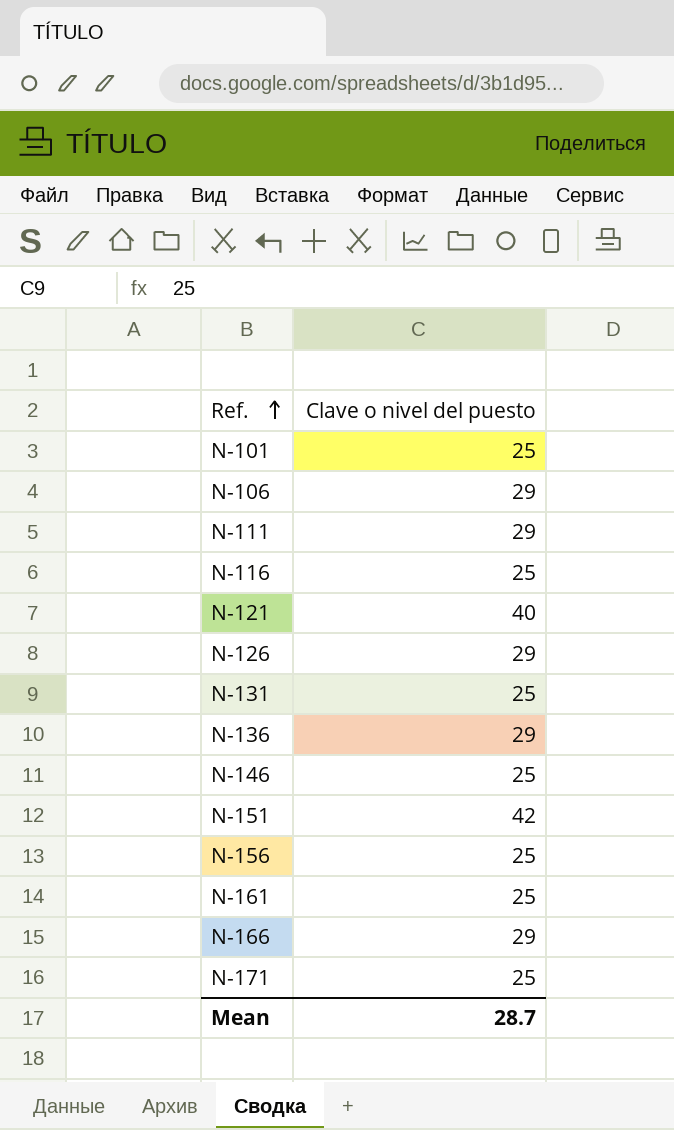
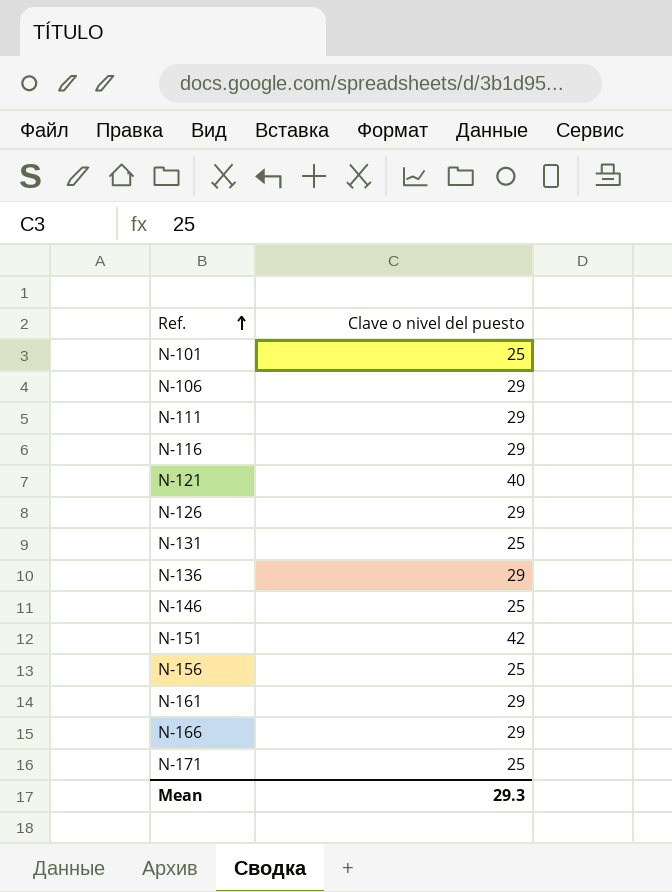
N-116 | Clave o nivel del puesto: 25 -> 29
N-161 | Clave o nivel del puesto: 25 -> 29
Mean | Clave o nivel del puesto: 28.7 -> 29.3

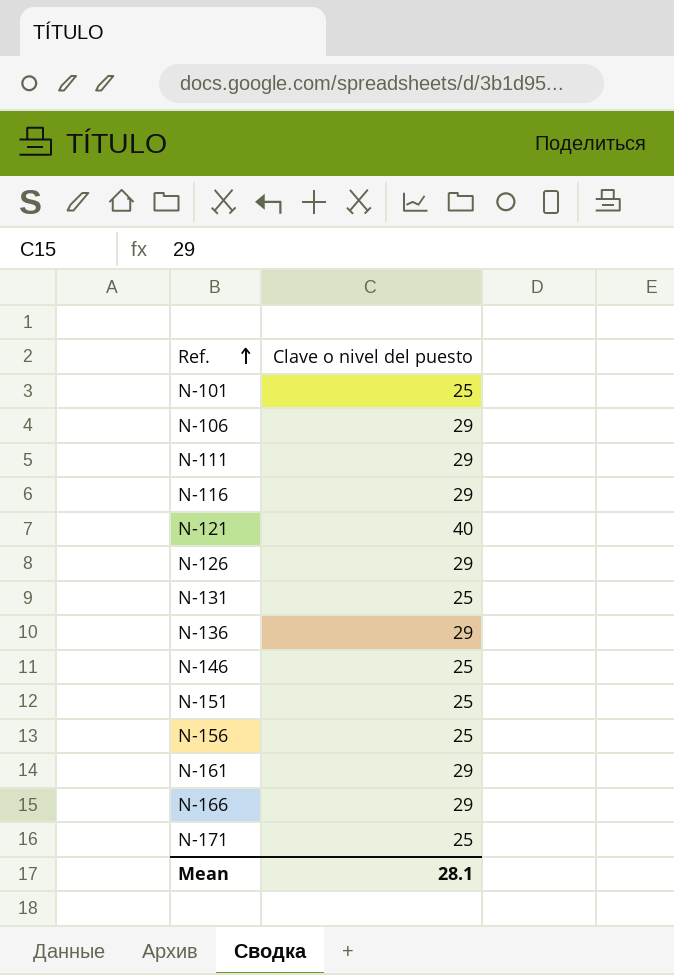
N-151 | Clave o nivel del puesto: 42 -> 25
Mean | Clave o nivel del puesto: 29.3 -> 28.1

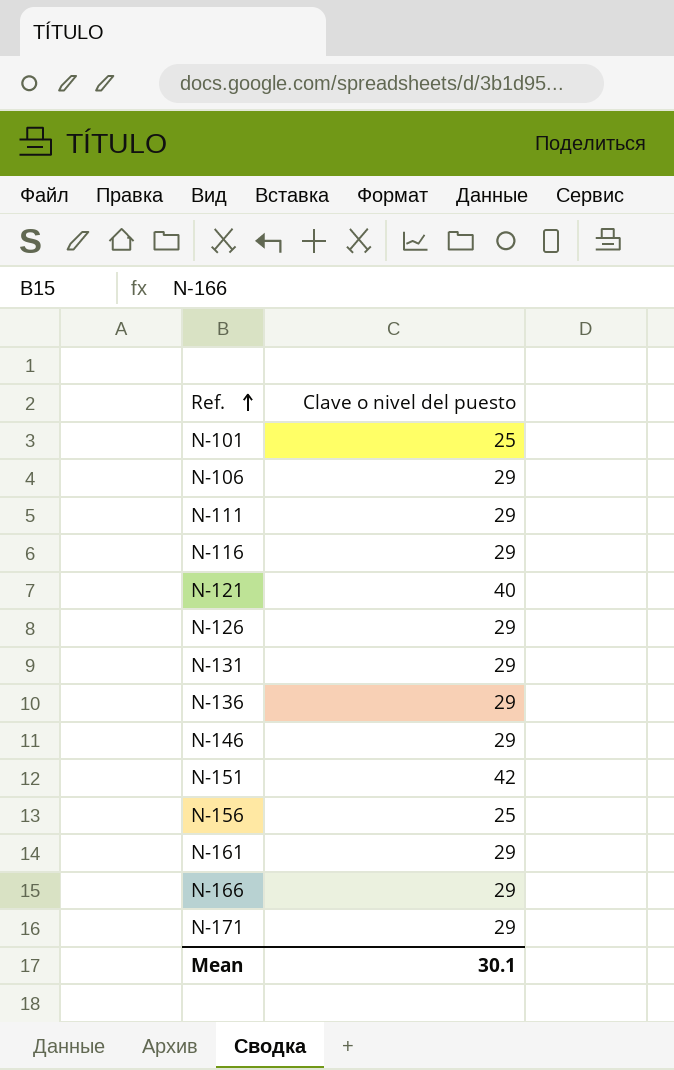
N-131 | Clave o nivel del puesto: 25 -> 29
N-146 | Clave o nivel del puesto: 25 -> 29
N-151 | Clave o nivel del puesto: 25 -> 42
N-171 | Clave o nivel del puesto: 25 -> 29
Mean | Clave o nivel del puesto: 28.1 -> 30.1

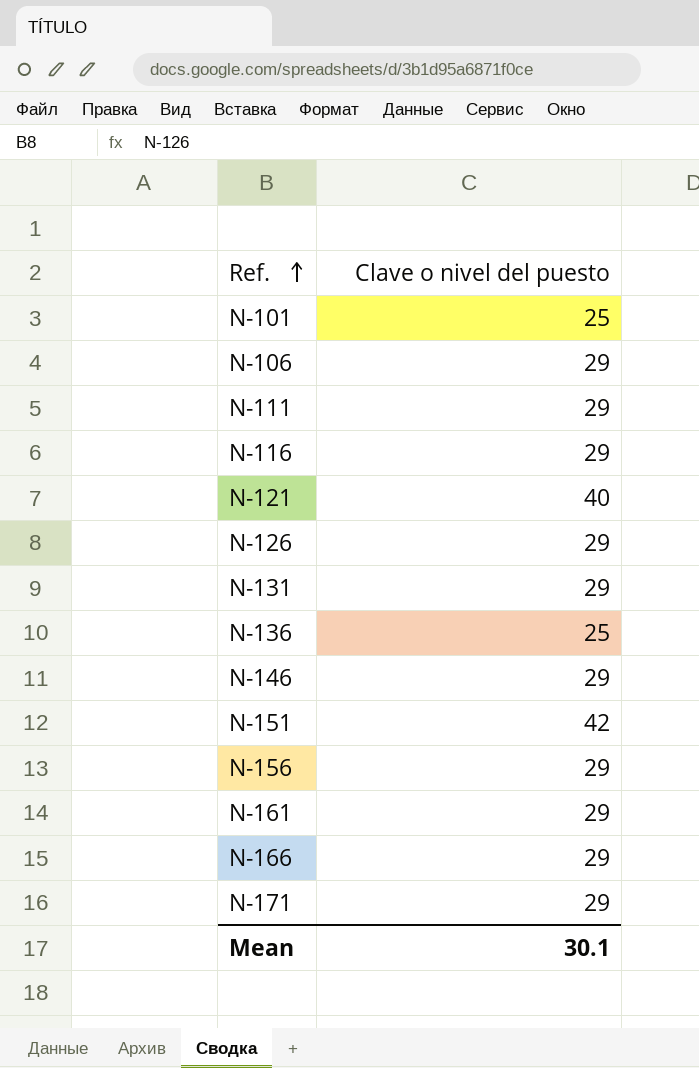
N-136 | Clave o nivel del puesto: 29 -> 25
N-156 | Clave o nivel del puesto: 25 -> 29

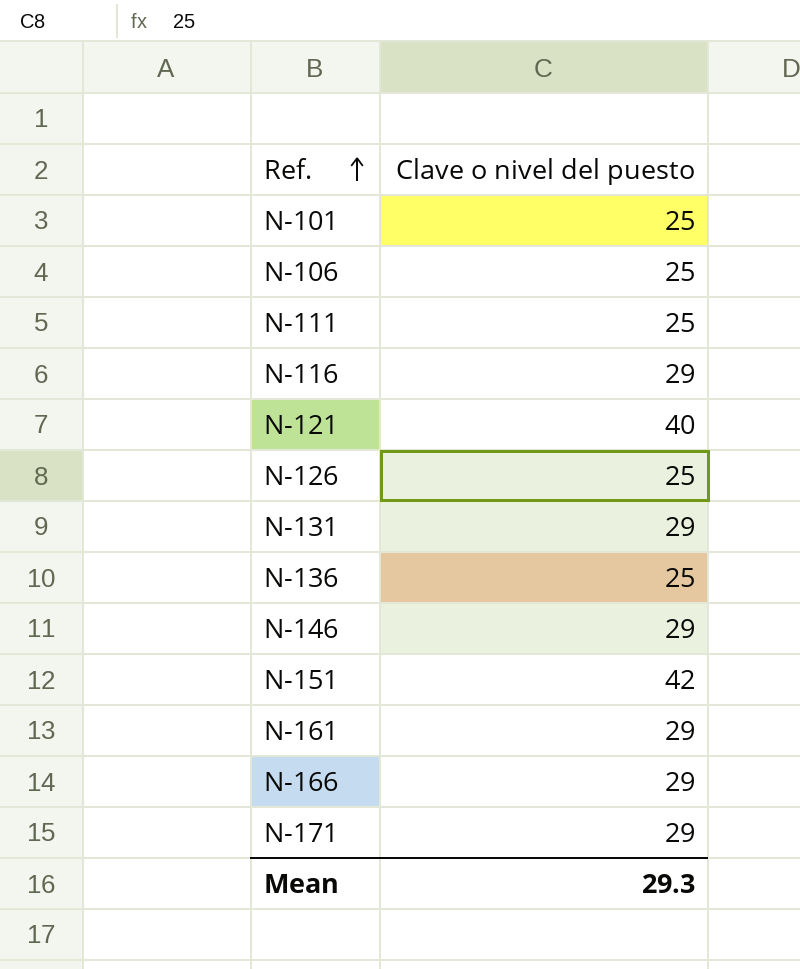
row N-156: 29 -> none
N-106 | Clave o nivel del puesto: 29 -> 25
N-111 | Clave o nivel del puesto: 29 -> 25
N-126 | Clave o nivel del puesto: 29 -> 25
Mean | Clave o nivel del puesto: 30.1 -> 29.3

